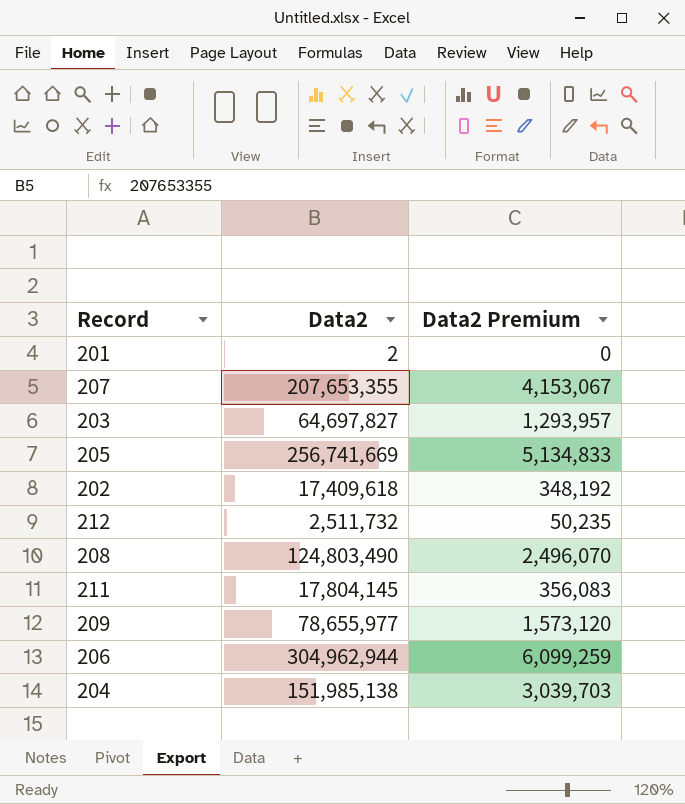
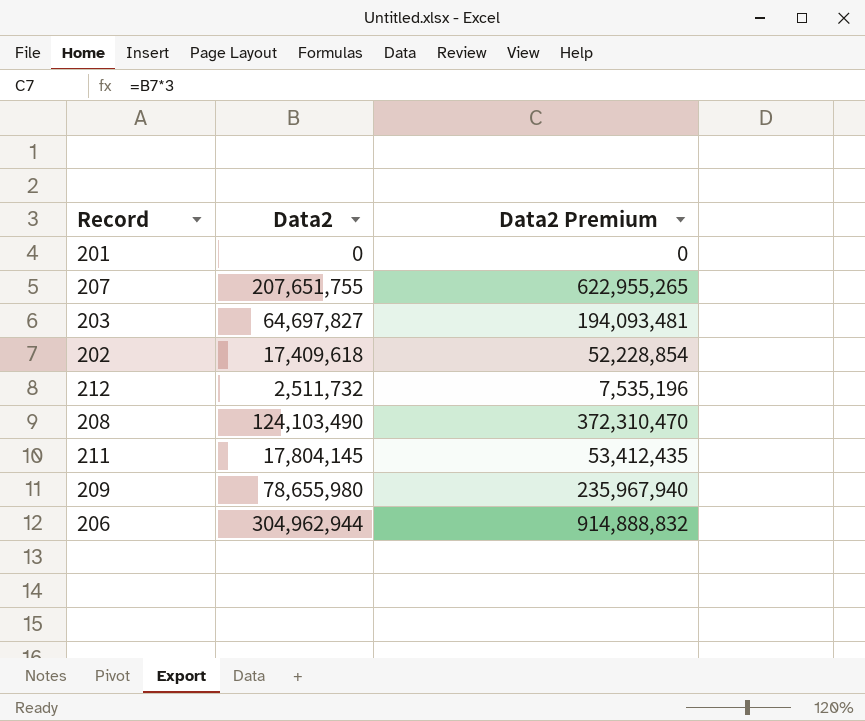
column Data2 Premium | formula: [Data2] * 0.02 -> [Data2] * 3
row 205: 256,741,669 | 5,134,833 -> none
row 204: 151,985,138 | 3,039,703 -> none
201 | Data2: 2 -> 0
207 | Data2: 207,653,355 -> 207,651,755
208 | Data2: 124,803,490 -> 124,103,490
209 | Data2: 78,655,977 -> 78,655,980

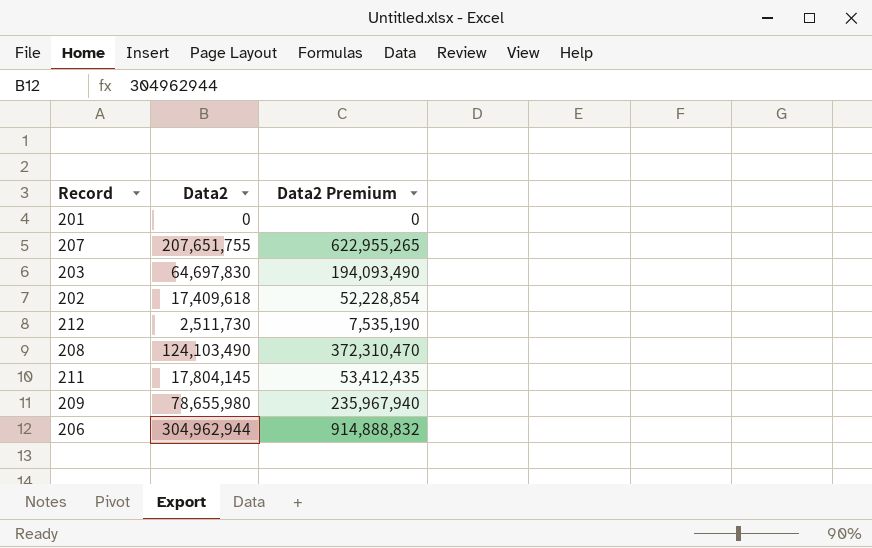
203 | Data2: 64,697,827 -> 64,697,830
203 | Data2 Premium: 194,093,481 -> 194,093,490
212 | Data2: 2,511,732 -> 2,511,730
212 | Data2 Premium: 7,535,196 -> 7,535,190

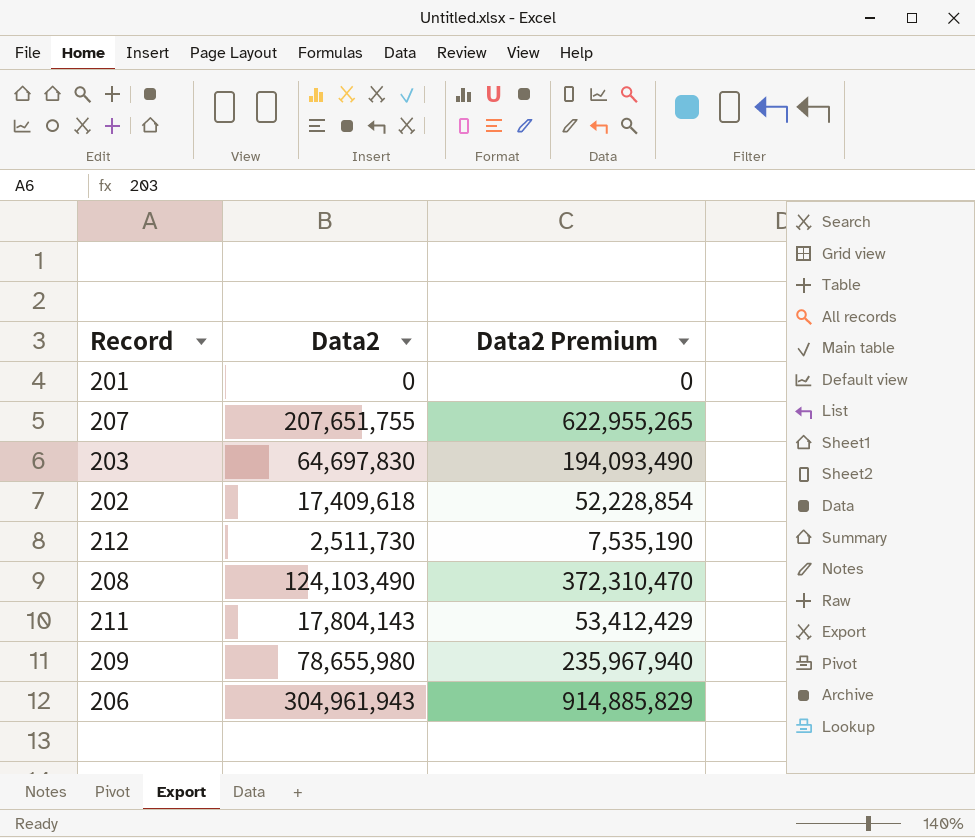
211 | Data2: 17,804,145 -> 17,804,143
211 | Data2 Premium: 53,412,435 -> 53,412,429
206 | Data2: 304,962,944 -> 304,961,943
206 | Data2 Premium: 914,888,832 -> 914,885,829

